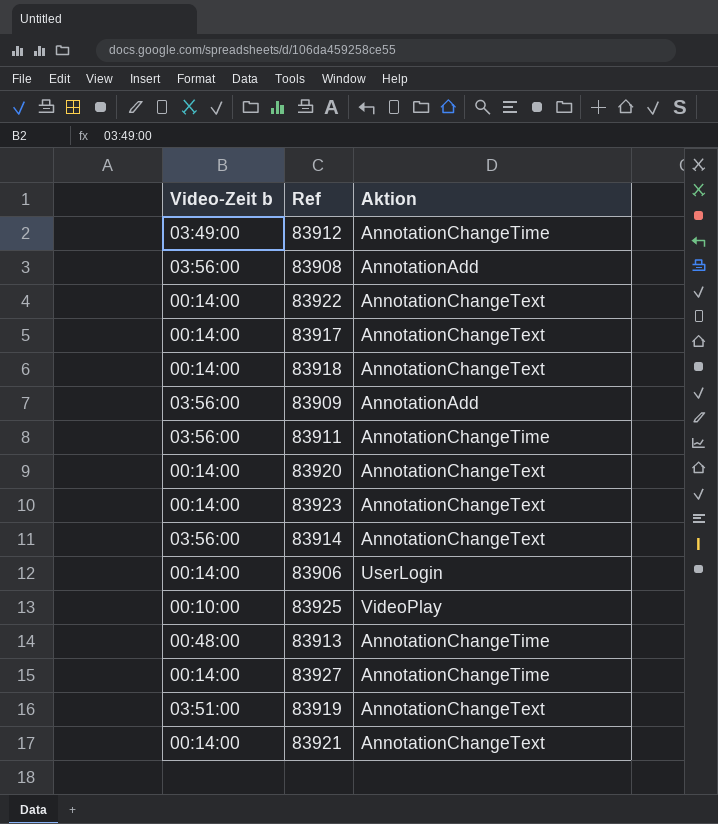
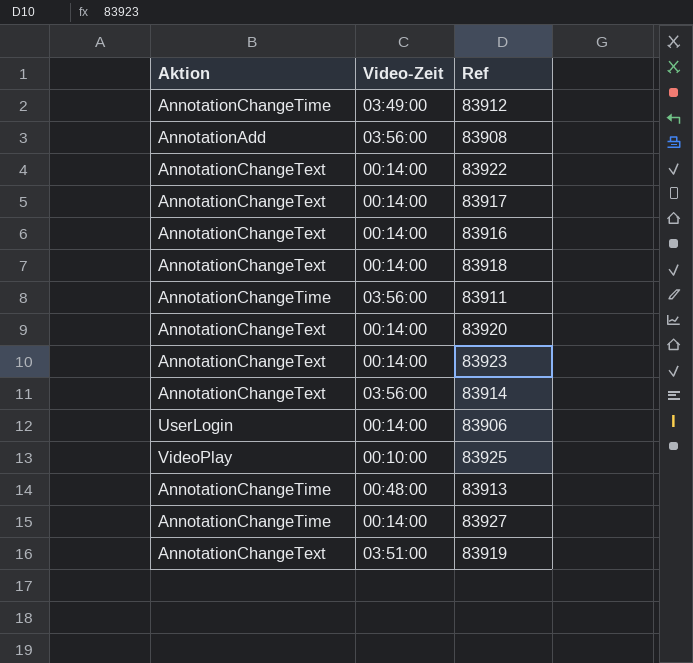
column Aktion | position: 3 -> 1
column name: Video-Zeit b -> Video-Zeit
row 83909: 03:56:00 | AnnotationAdd -> none
row 83921: 00:14:00 | AnnotationChangeText -> none
row 83916: none -> AnnotationChangeText | 00:14:00

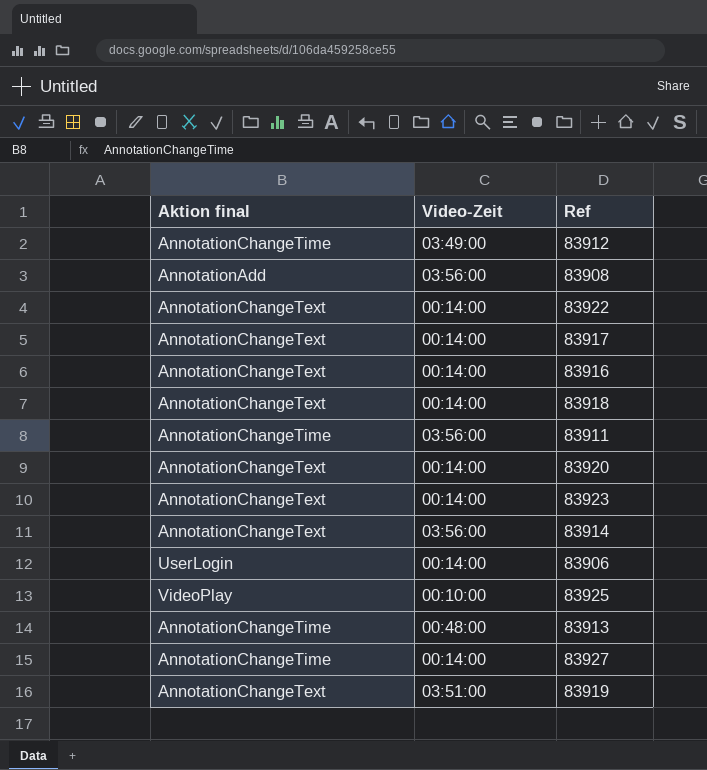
column name: Aktion -> Aktion final

